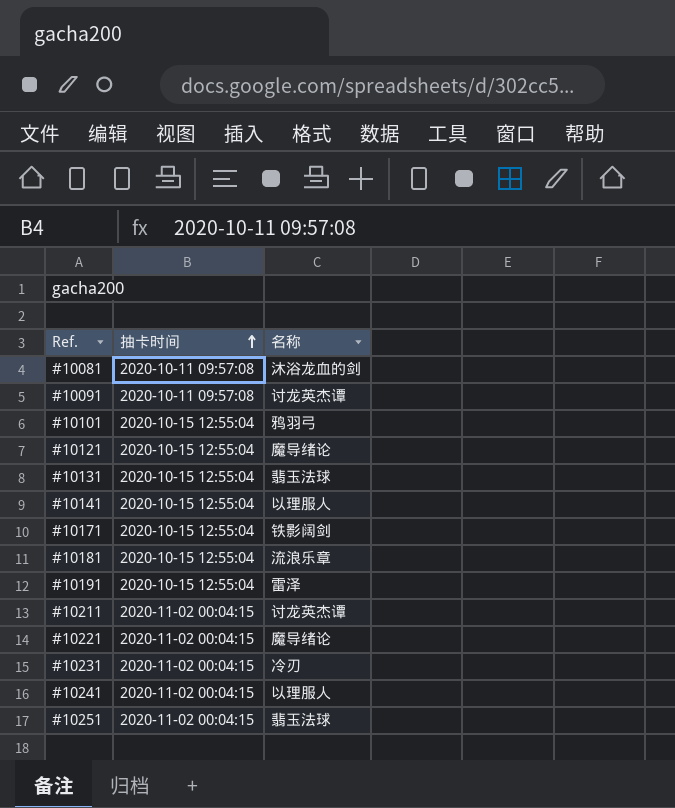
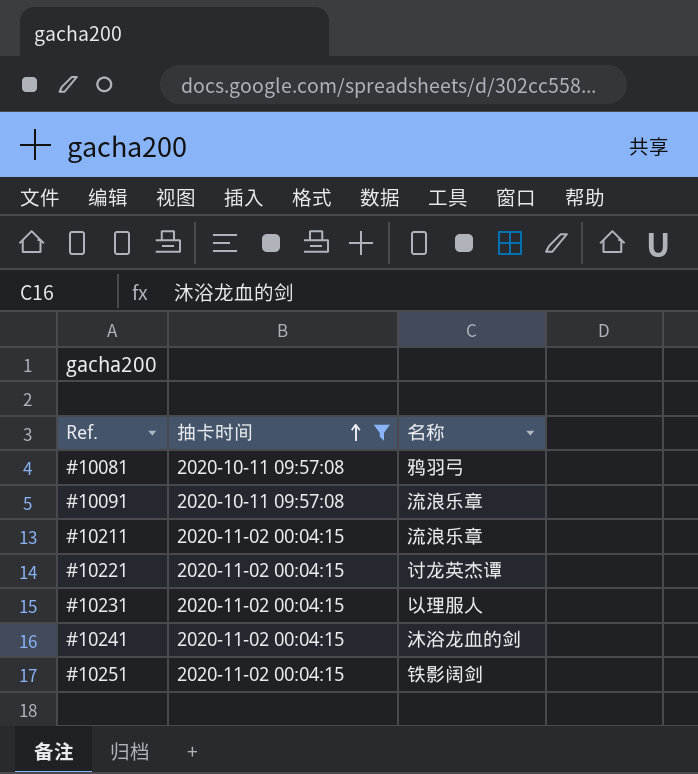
filter: none -> 抽卡时间 != 2020-10-15 12:55:04
#10081 | 名称: 沐浴龙血的剑 -> 鸦羽弓
#10091 | 名称: 讨龙英杰谭 -> 流浪乐章
#10211 | 名称: 讨龙英杰谭 -> 流浪乐章
#10221 | 名称: 魔导绪论 -> 讨龙英杰谭
#10231 | 名称: 冷刃 -> 以理服人
#10241 | 名称: 以理服人 -> 沐浴龙血的剑
#10251 | 名称: 翡玉法球 -> 铁影阔剑

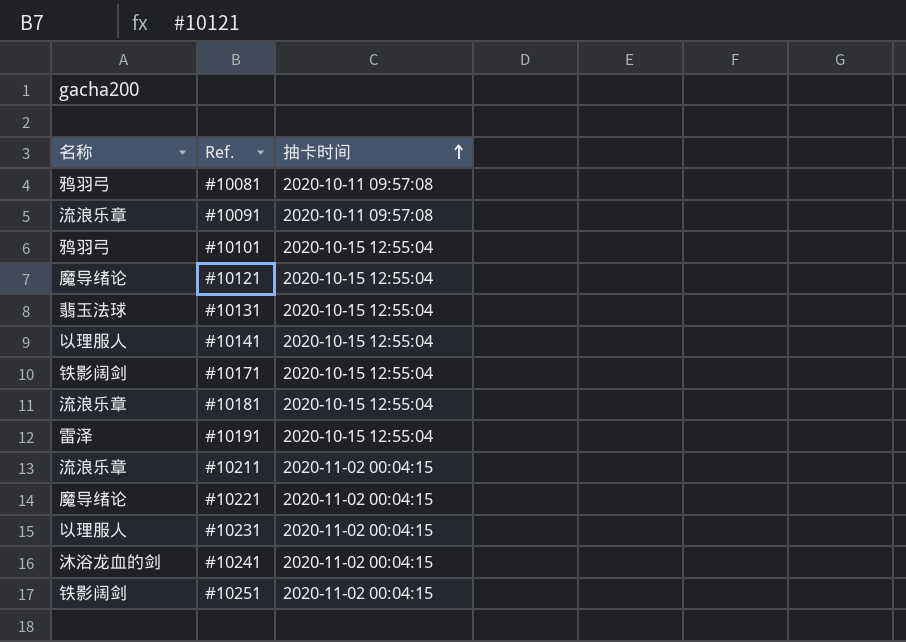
filter: 抽卡时间 != 2020-10-15 12:55:04 -> none
column 名称 | position: 3 -> 1
#10221 | 名称: 讨龙英杰谭 -> 魔导绪论

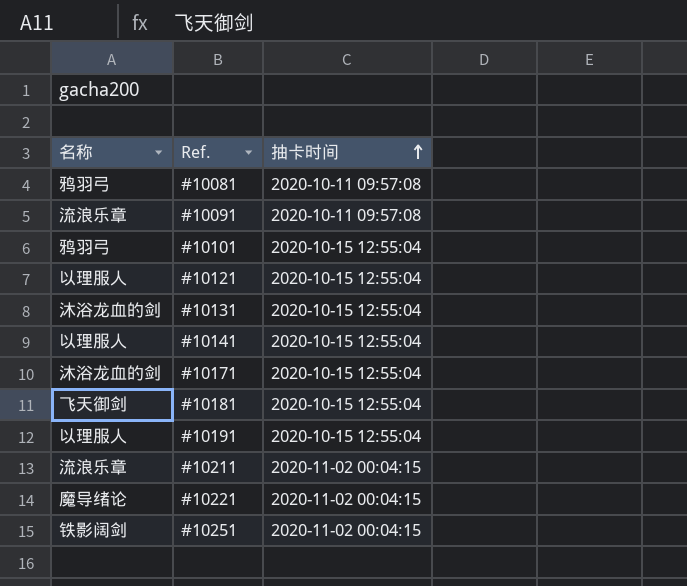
row #10231: 以理服人 | 2020-11-02 00:04:15 -> none
row #10241: 沐浴龙血的剑 | 2020-11-02 00:04:15 -> none
#10121 | 名称: 魔导绪论 -> 以理服人
#10131 | 名称: 翡玉法球 -> 沐浴龙血的剑
#10171 | 名称: 铁影阔剑 -> 沐浴龙血的剑
#10181 | 名称: 流浪乐章 -> 飞天御剑
#10191 | 名称: 雷泽 -> 以理服人

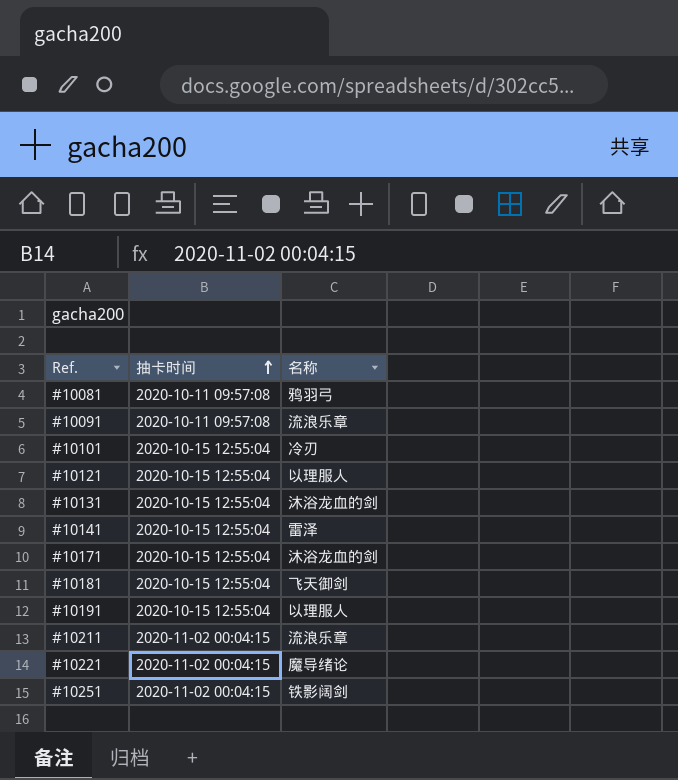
column 名称 | position: 1 -> 3
#10101 | 名称: 鸦羽弓 -> 冷刃
#10141 | 名称: 以理服人 -> 雷泽

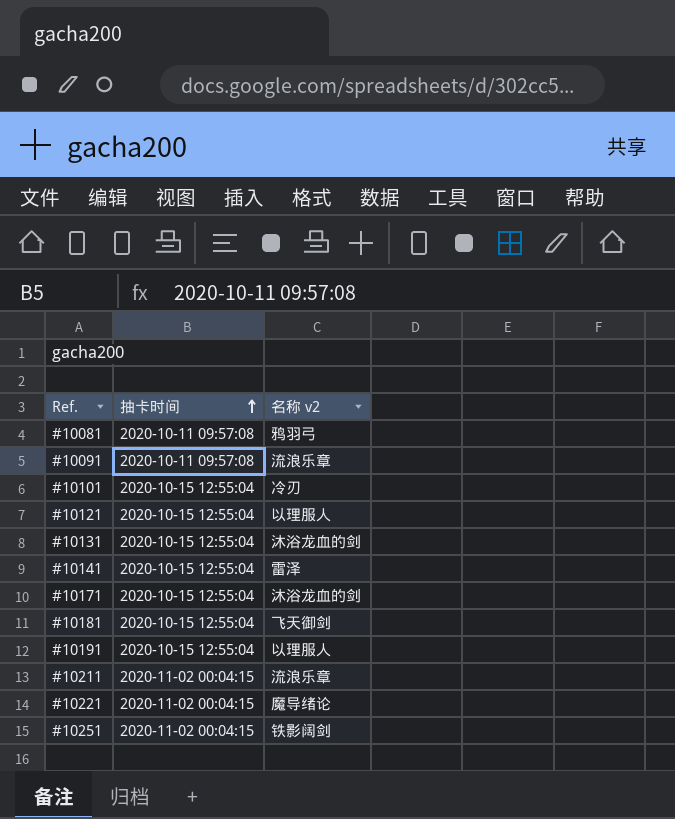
column name: 名称 -> 名称 v2

